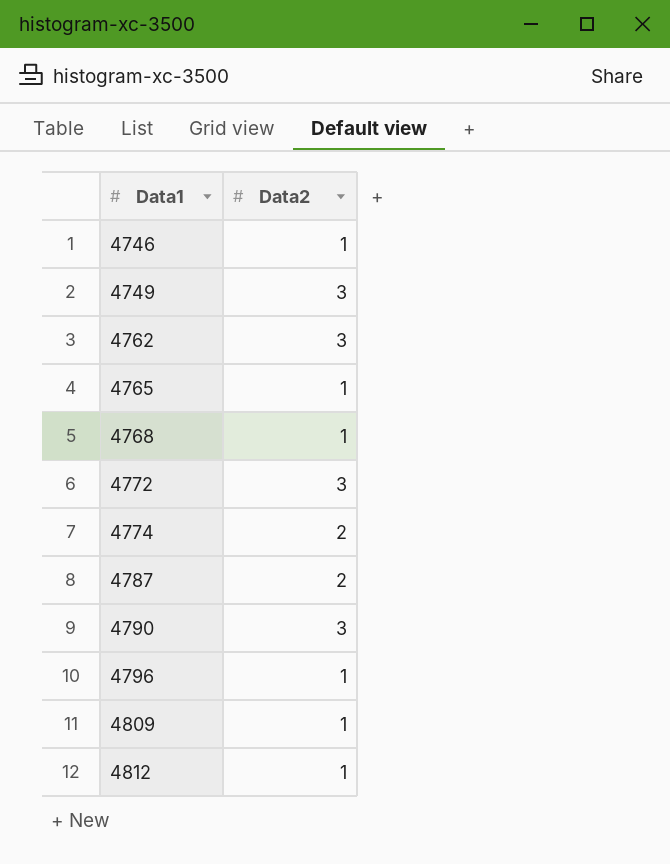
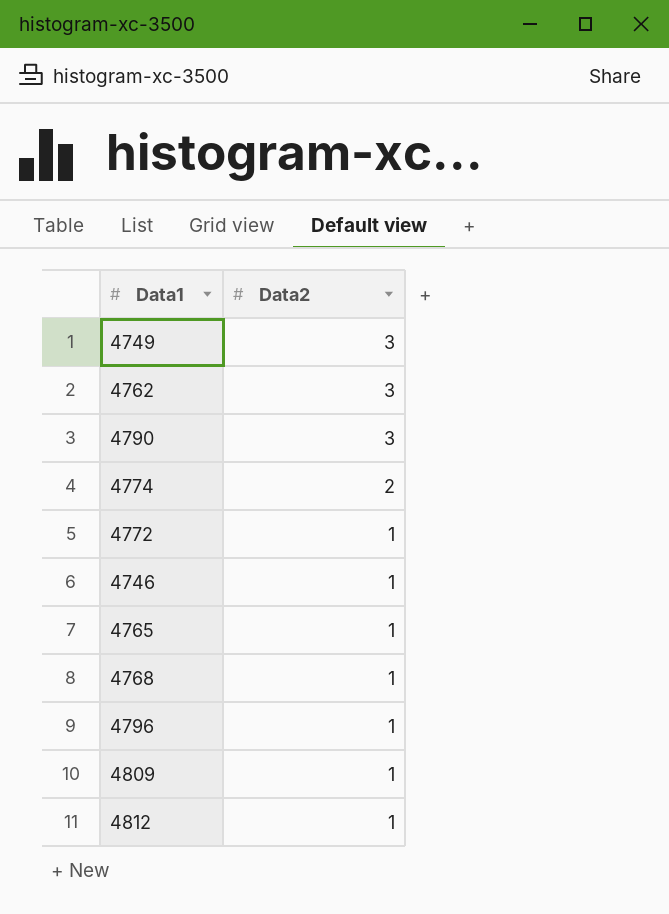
row order: Data1 ascending -> Data2 descending
row 4787: 2 -> none
4772 | Data2: 3 -> 1

